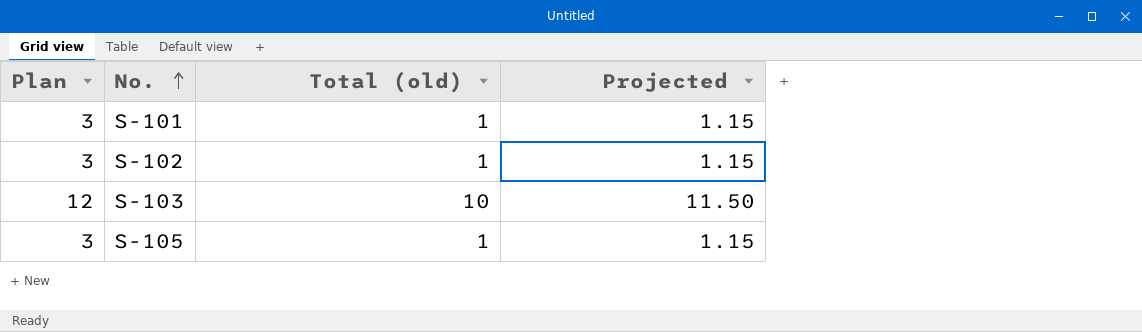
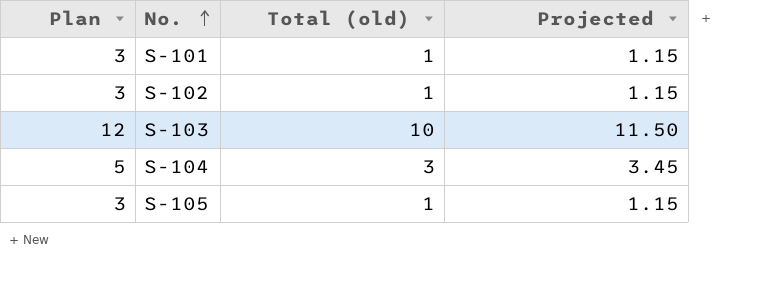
row S-104: none -> 5 | 3 | 3.45

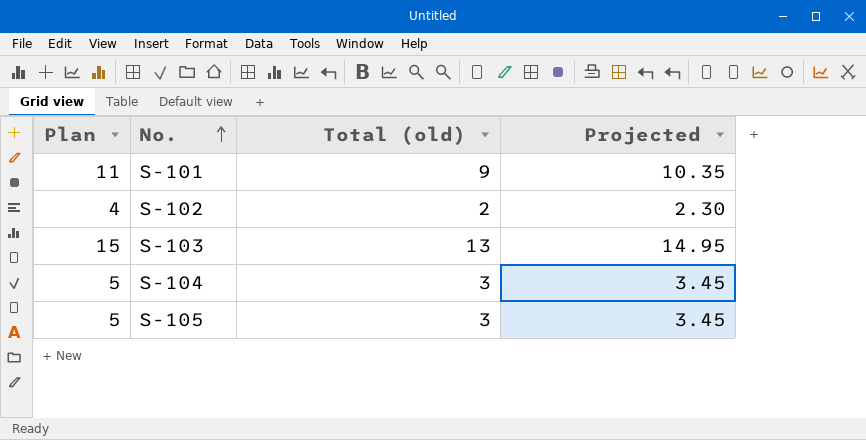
S-101 | Plan: 3 -> 11
S-101 | Total (old): 1 -> 9
S-101 | Projected: 1.15 -> 10.35
S-102 | Plan: 3 -> 4
S-102 | Total (old): 1 -> 2
S-102 | Projected: 1.15 -> 2.30
S-103 | Plan: 12 -> 15
S-103 | Total (old): 10 -> 13
S-103 | Projected: 11.50 -> 14.95
S-105 | Plan: 3 -> 5
S-105 | Total (old): 1 -> 3
S-105 | Projected: 1.15 -> 3.45

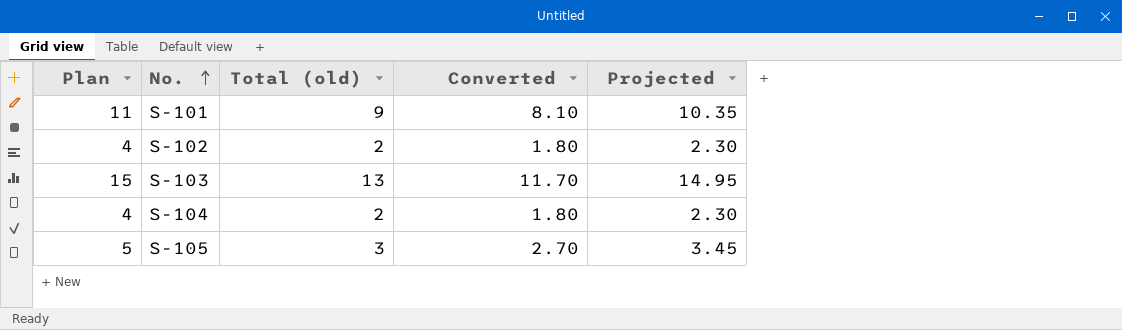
column Converted | formula: none -> [Total (old)] * 0.9
S-104 | Plan: 5 -> 4
S-104 | Total (old): 3 -> 2
S-104 | Projected: 3.45 -> 2.30

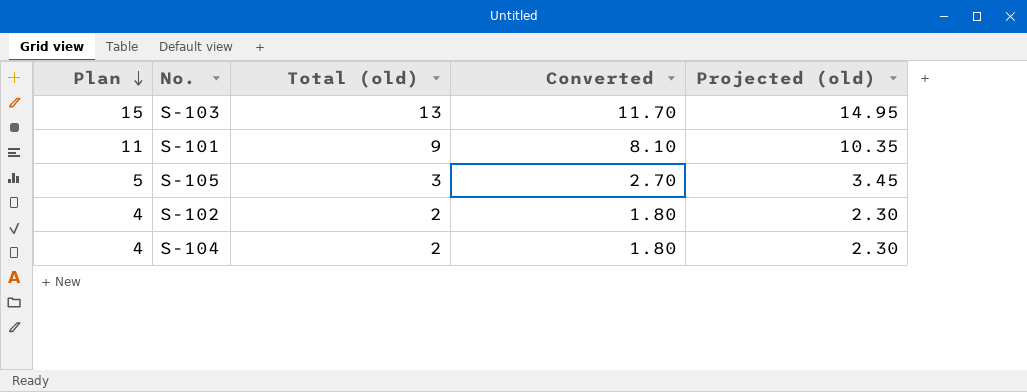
row order: No. ascending -> Plan descending
column name: Projected -> Projected (old)

